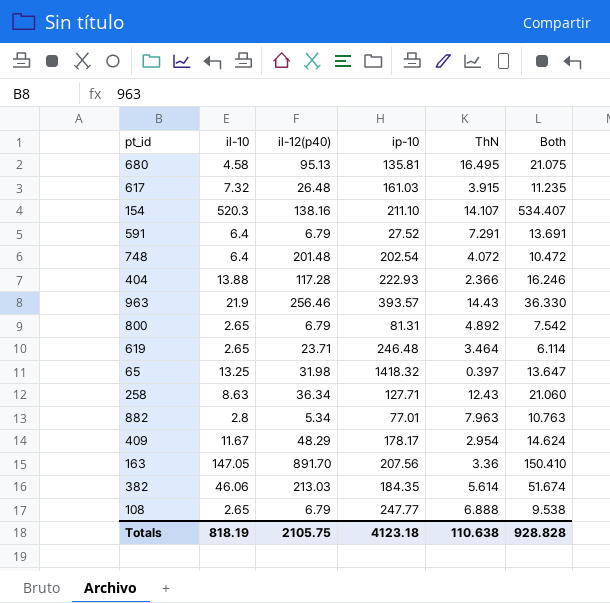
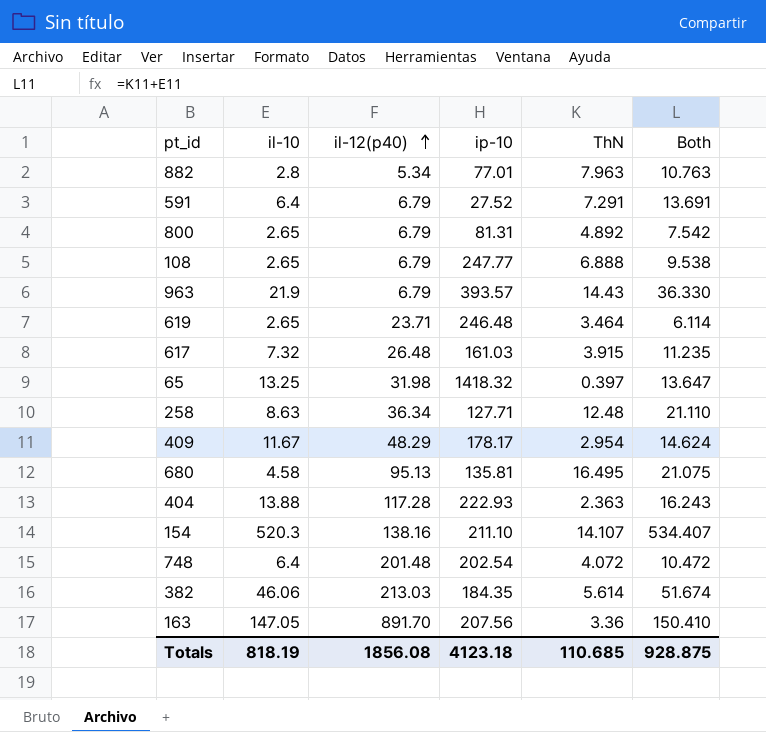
row order: none -> il-12(p40) ascending
963 | il-12(p40): 256.46 -> 6.79
258 | ThN: 12.43 -> 12.48
258 | Both: 21.060 -> 21.110
404 | ThN: 2.366 -> 2.363
404 | Both: 16.246 -> 16.243
Totals | il-12(p40): 2105.75 -> 1856.08
Totals | ThN: 110.638 -> 110.685
Totals | Both: 928.828 -> 928.875

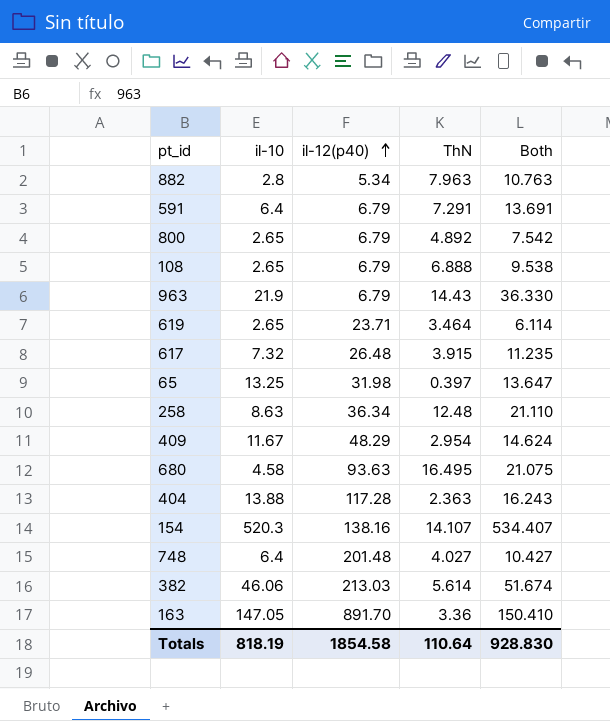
column ip-10 | position: 4 -> none
680 | il-12(p40): 95.13 -> 93.63
748 | ThN: 4.072 -> 4.027
748 | Both: 10.472 -> 10.427
Totals | il-12(p40): 1856.08 -> 1854.58
Totals | ThN: 110.685 -> 110.64
Totals | Both: 928.875 -> 928.830

